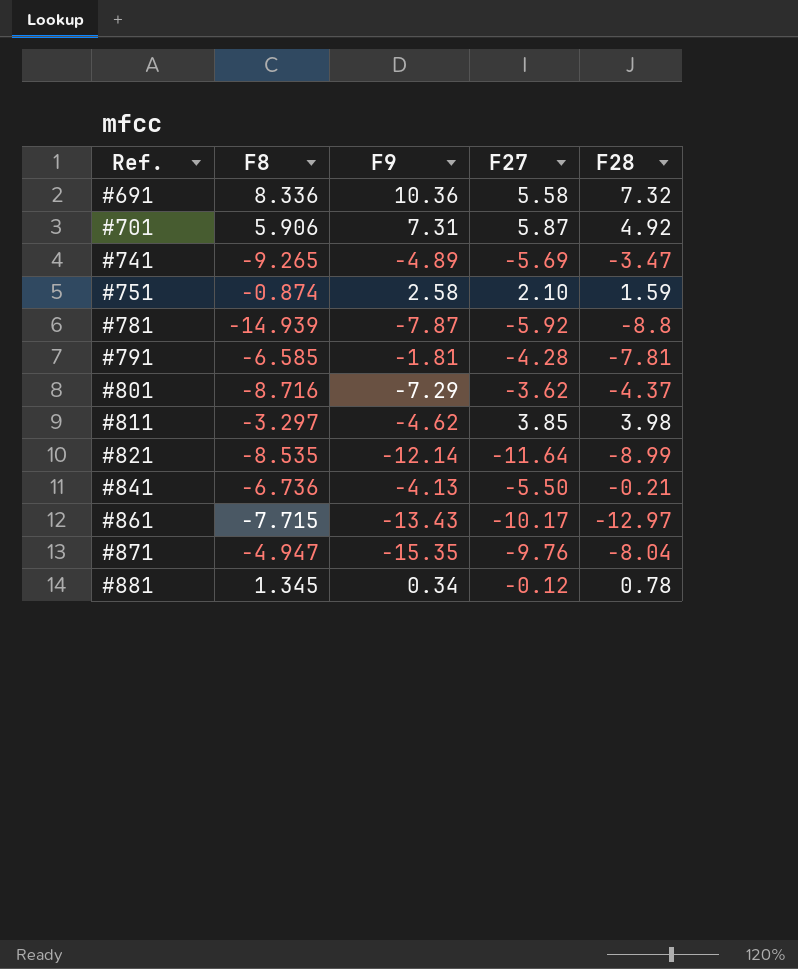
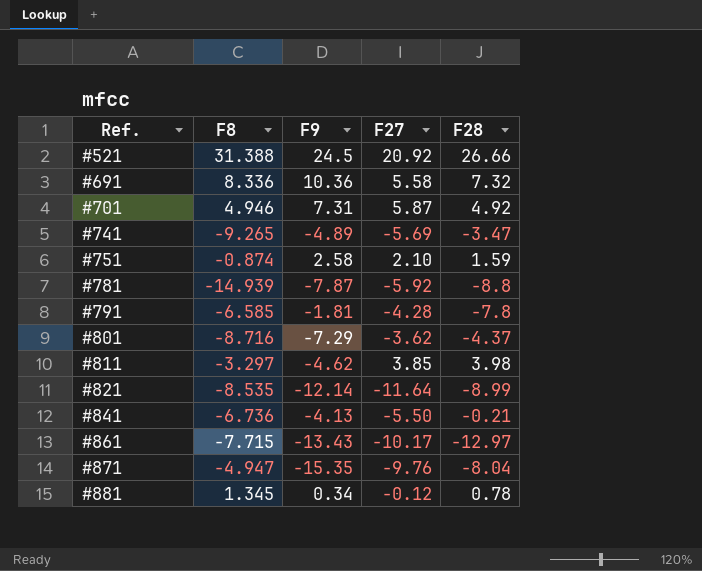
row #521: none -> 31.388 | 24.5 | 20.92 | 26.66
#701 | F8: 5.906 -> 4.946
#791 | F28: -7.81 -> -7.8

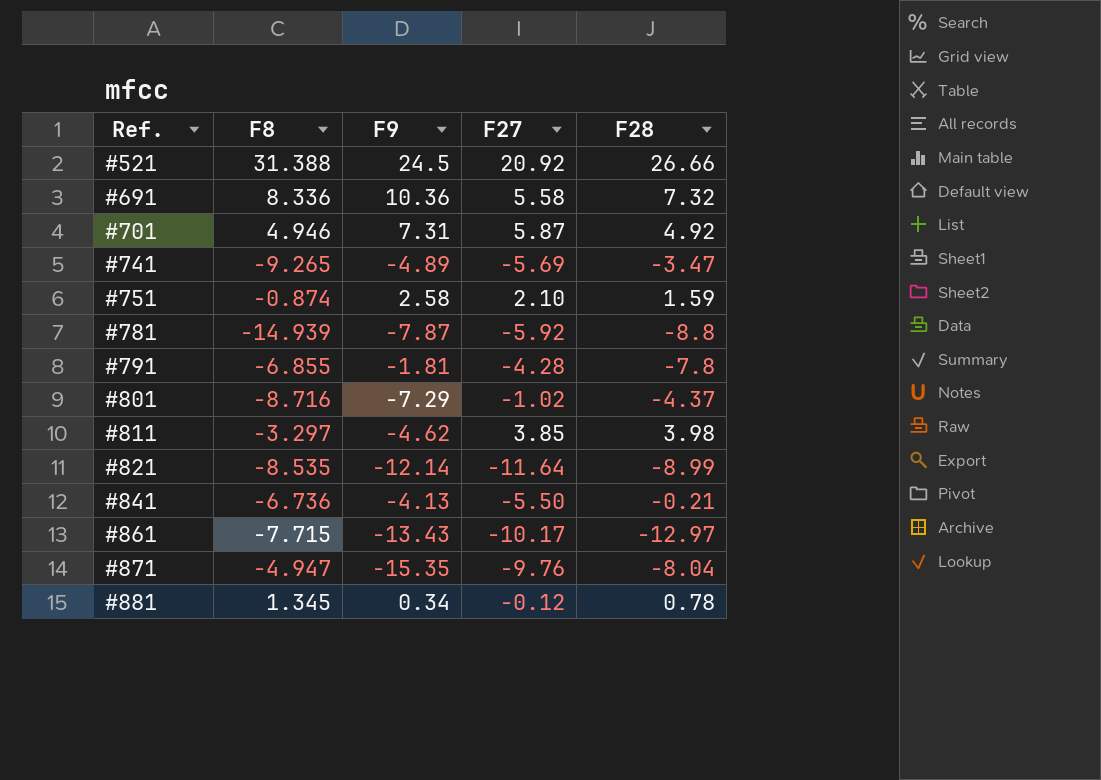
#791 | F8: -6.585 -> -6.855
#801 | F27: -3.62 -> -1.02

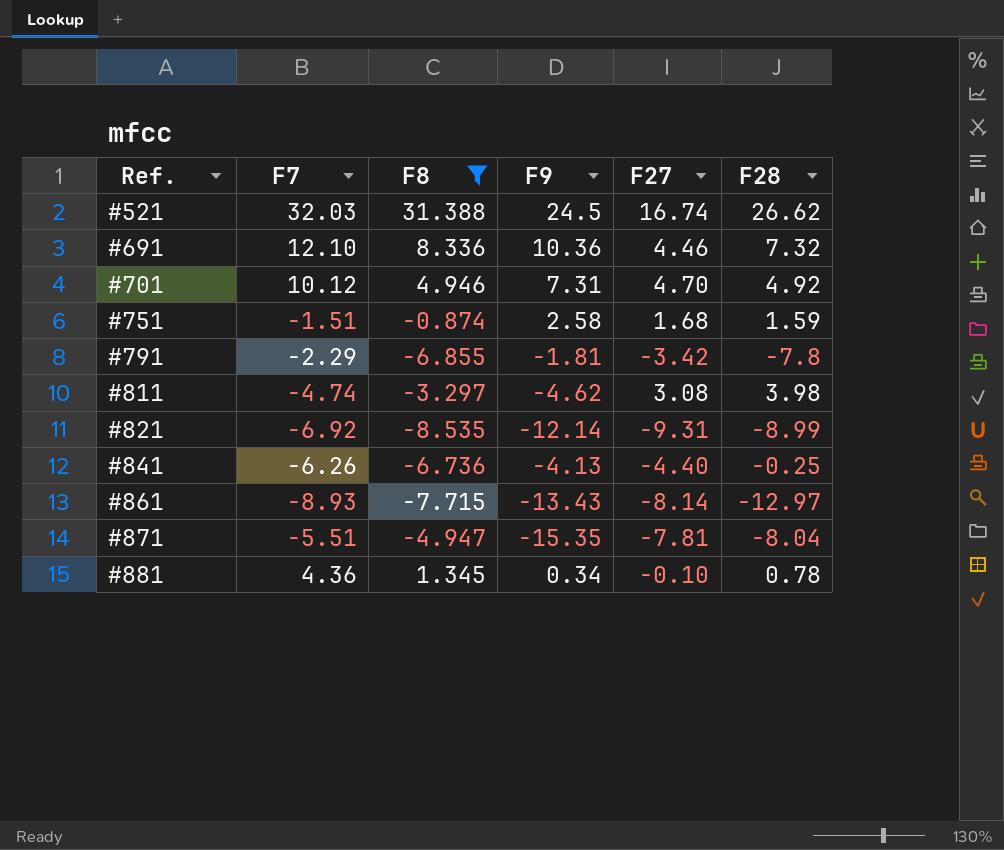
filter: none -> F8 >= -8.535
column F7 | position: none -> 2
#521 | F27: 20.92 -> 16.74
#521 | F28: 26.66 -> 26.62
#691 | F27: 5.58 -> 4.46
#701 | F27: 5.87 -> 4.70
#751 | F27: 2.10 -> 1.68
#791 | F27: -4.28 -> -3.42
#811 | F27: 3.85 -> 3.08
#821 | F27: -11.64 -> -9.31
#841 | F27: -5.50 -> -4.40
#841 | F28: -0.21 -> -0.25
#861 | F27: -10.17 -> -8.14
#871 | F27: -9.76 -> -7.81
#881 | F27: -0.12 -> -0.10

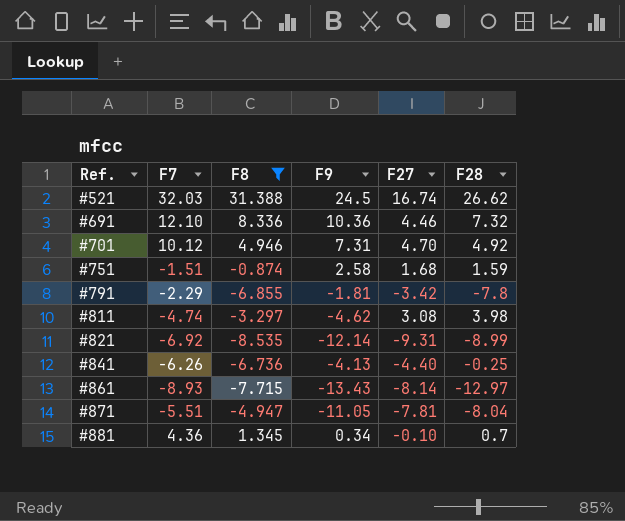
#871 | F9: -15.35 -> -11.05
#881 | F28: 0.78 -> 0.7

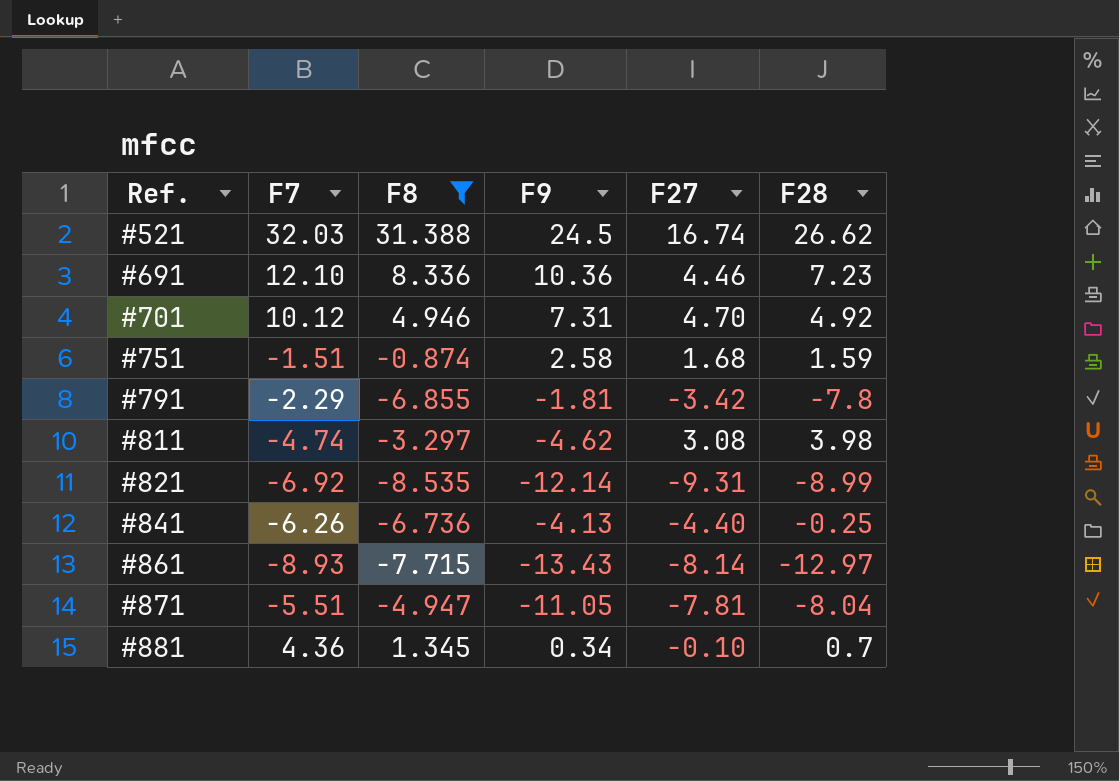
#691 | F28: 7.32 -> 7.23

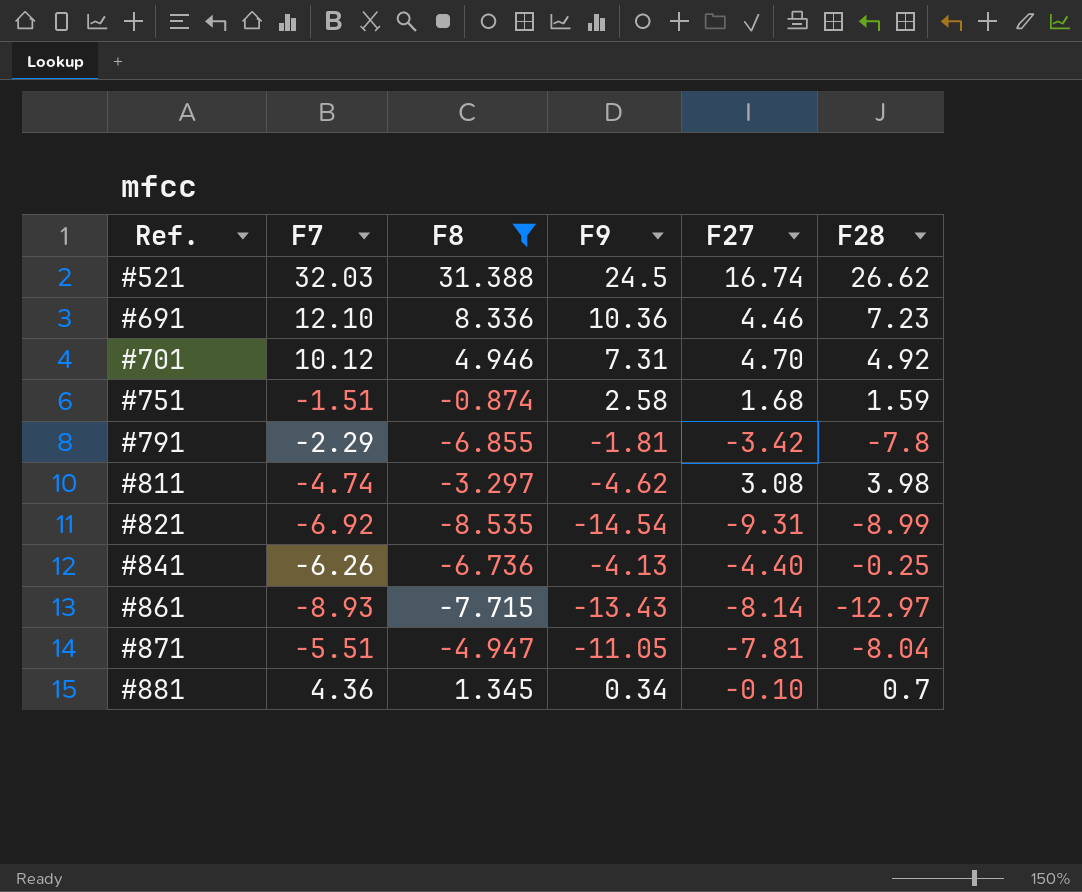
#821 | F9: -12.14 -> -14.54

